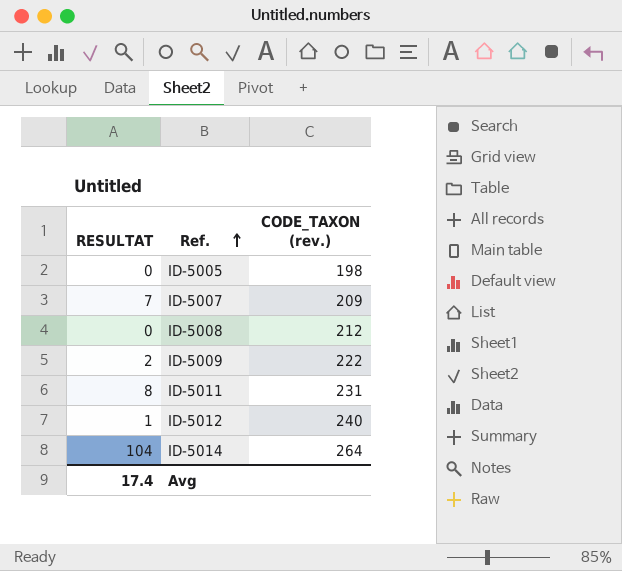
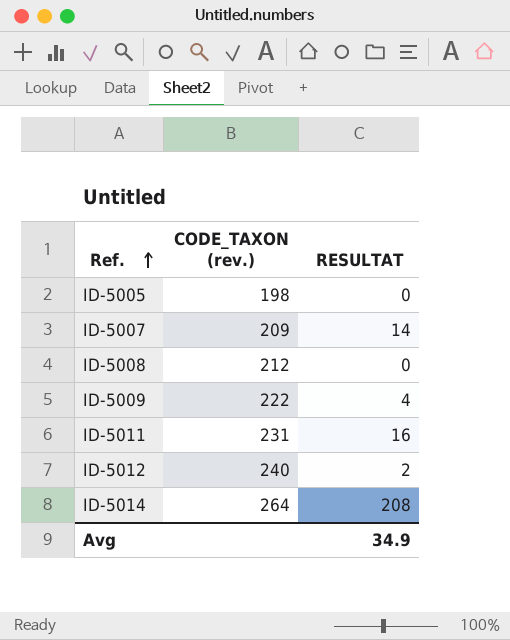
column RESULTAT | position: 1 -> 3
ID-5007 | RESULTAT: 7 -> 14
ID-5009 | RESULTAT: 2 -> 4
ID-5011 | RESULTAT: 8 -> 16
ID-5012 | RESULTAT: 1 -> 2
ID-5014 | RESULTAT: 104 -> 208
Avg | RESULTAT: 17.4 -> 34.9

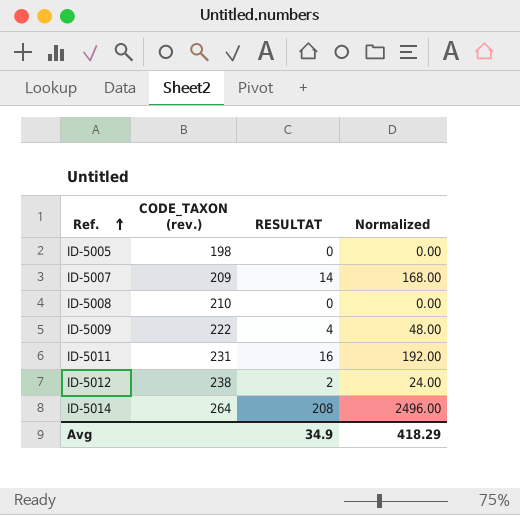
column Normalized | formula: none -> [RESULTAT] * 12
ID-5008 | CODE_TAXON (rev.): 212 -> 210
ID-5012 | CODE_TAXON (rev.): 240 -> 238

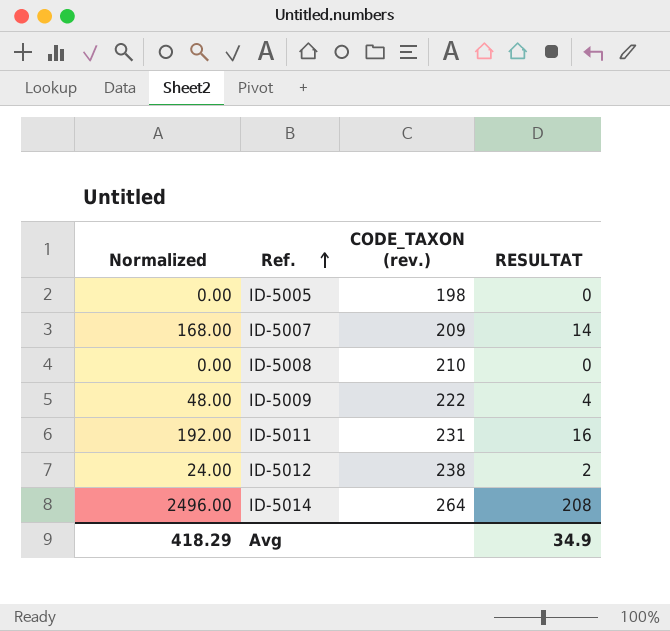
column Normalized | position: 4 -> 1

